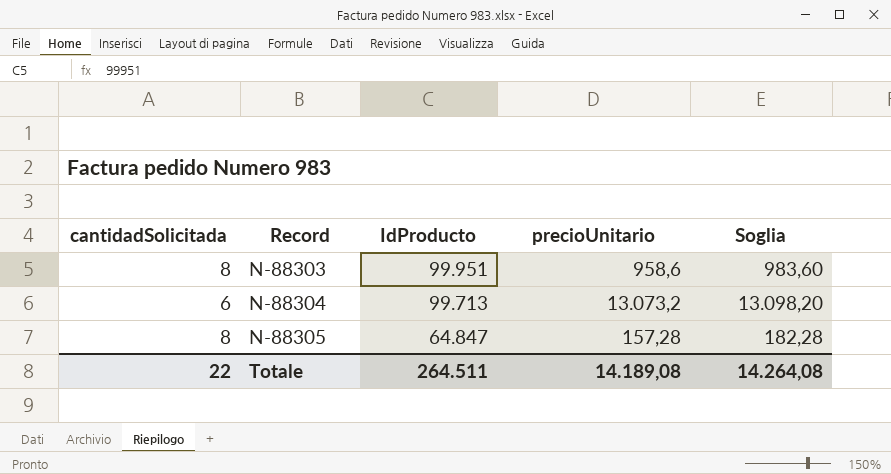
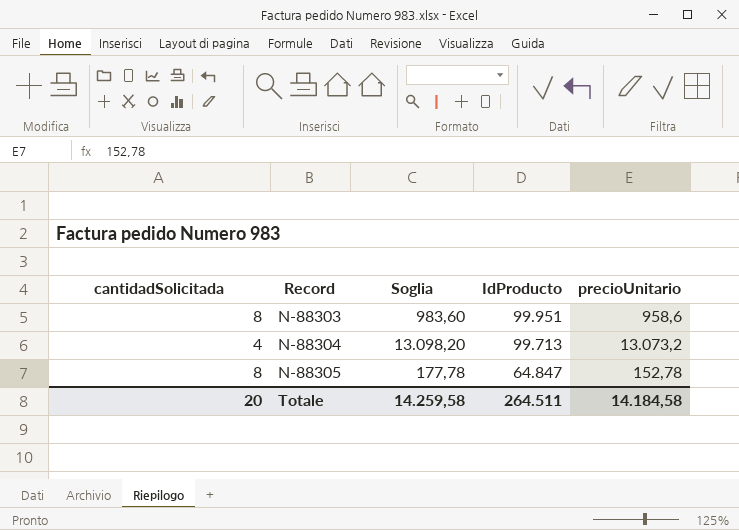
column Soglia | position: 5 -> 3
N-88304 | cantidadSolicitada: 6 -> 4
N-88305 | Soglia: 182,28 -> 177,78
N-88305 | precioUnitario: 157,28 -> 152,78
Totale | cantidadSolicitada: 22 -> 20
Totale | Soglia: 14.264,08 -> 14.259,58
Totale | precioUnitario: 14.189,08 -> 14.184,58

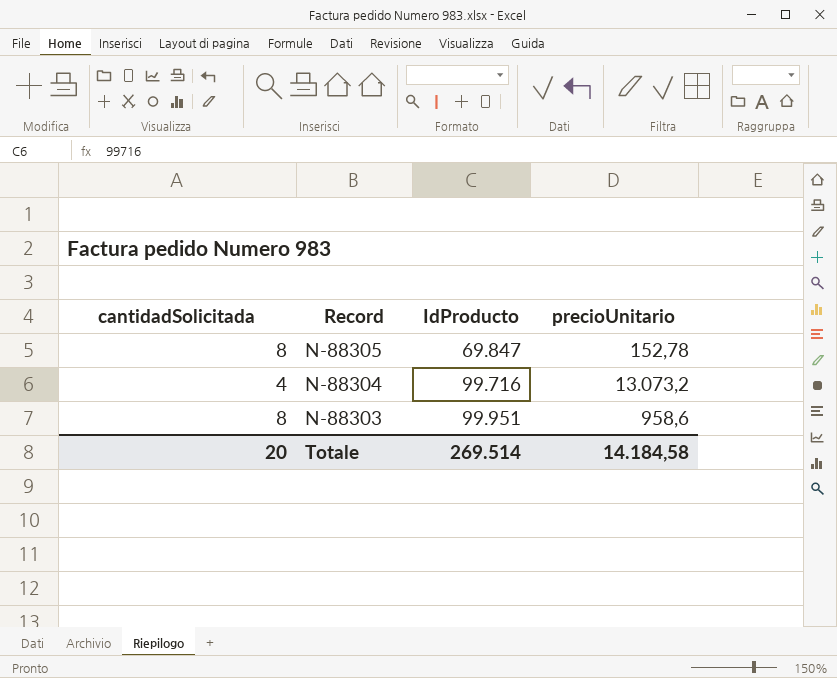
row order: Record ascending -> Record descending
column Soglia | formula: [precioUnitario] + 25 -> none
N-88305 | IdProducto: 64.847 -> 69.847
N-88304 | IdProducto: 99.713 -> 99.716
Totale | IdProducto: 264.511 -> 269.514

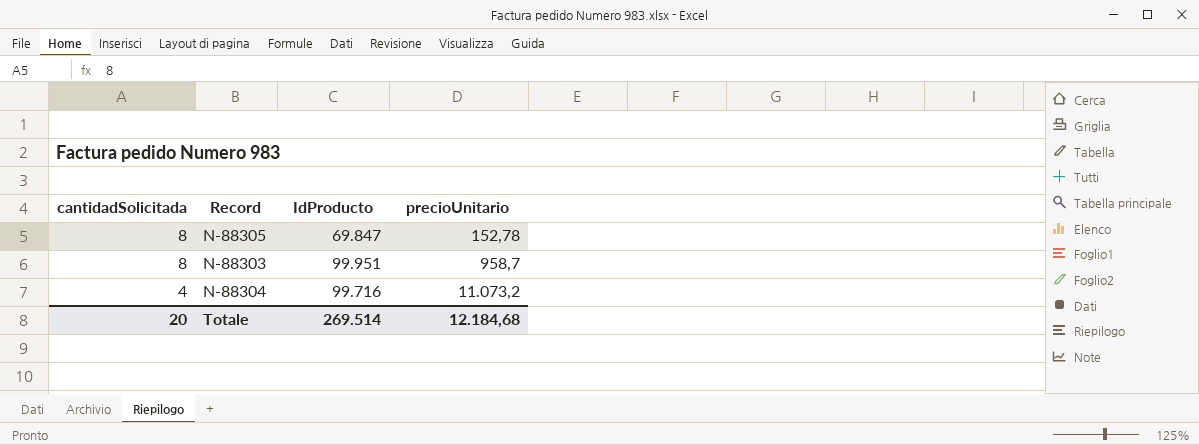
row order: Record descending -> cantidadSolicitada descending
N-88303 | precioUnitario: 958,6 -> 958,7
N-88304 | precioUnitario: 13.073,2 -> 11.073,2
Totale | precioUnitario: 14.184,58 -> 12.184,68

